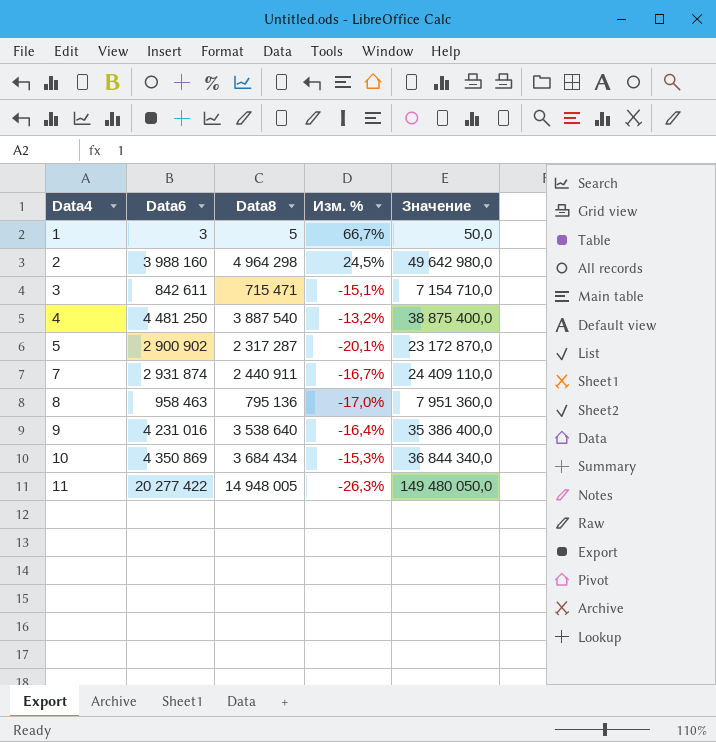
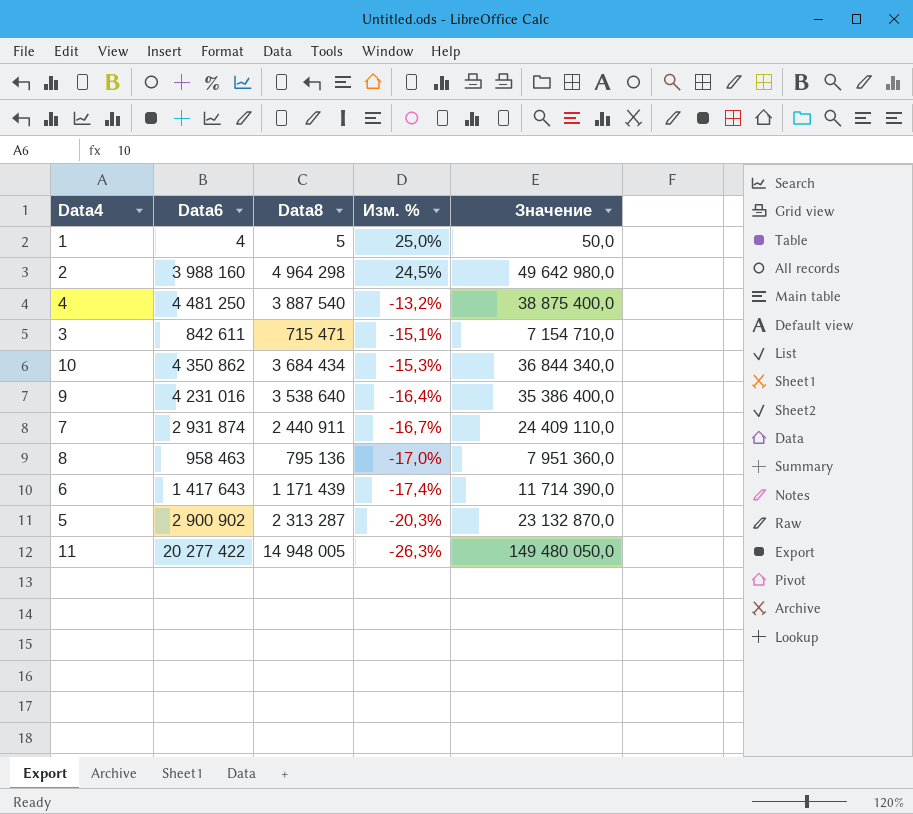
row order: Data4 ascending -> Изм. % descending
1 | Data6: 3 -> 4
1 | Изм. %: 66,7% -> 25,0%
10 | Data6: 4 350 869 -> 4 350 862
row 6: none -> 1 417 643 | 1 171 439 | -17,4% | 11 714 390,0
5 | Data8: 2 317 287 -> 2 313 287
5 | Изм. %: -20,1% -> -20,3%
5 | Значение: 23 172 870,0 -> 23 132 870,0

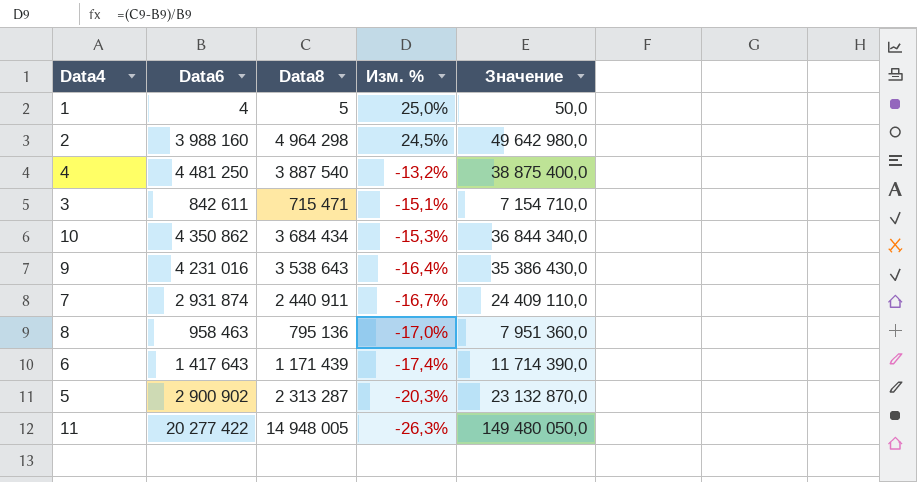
9 | Data8: 3 538 640 -> 3 538 643
9 | Значение: 35 386 400,0 -> 35 386 430,0

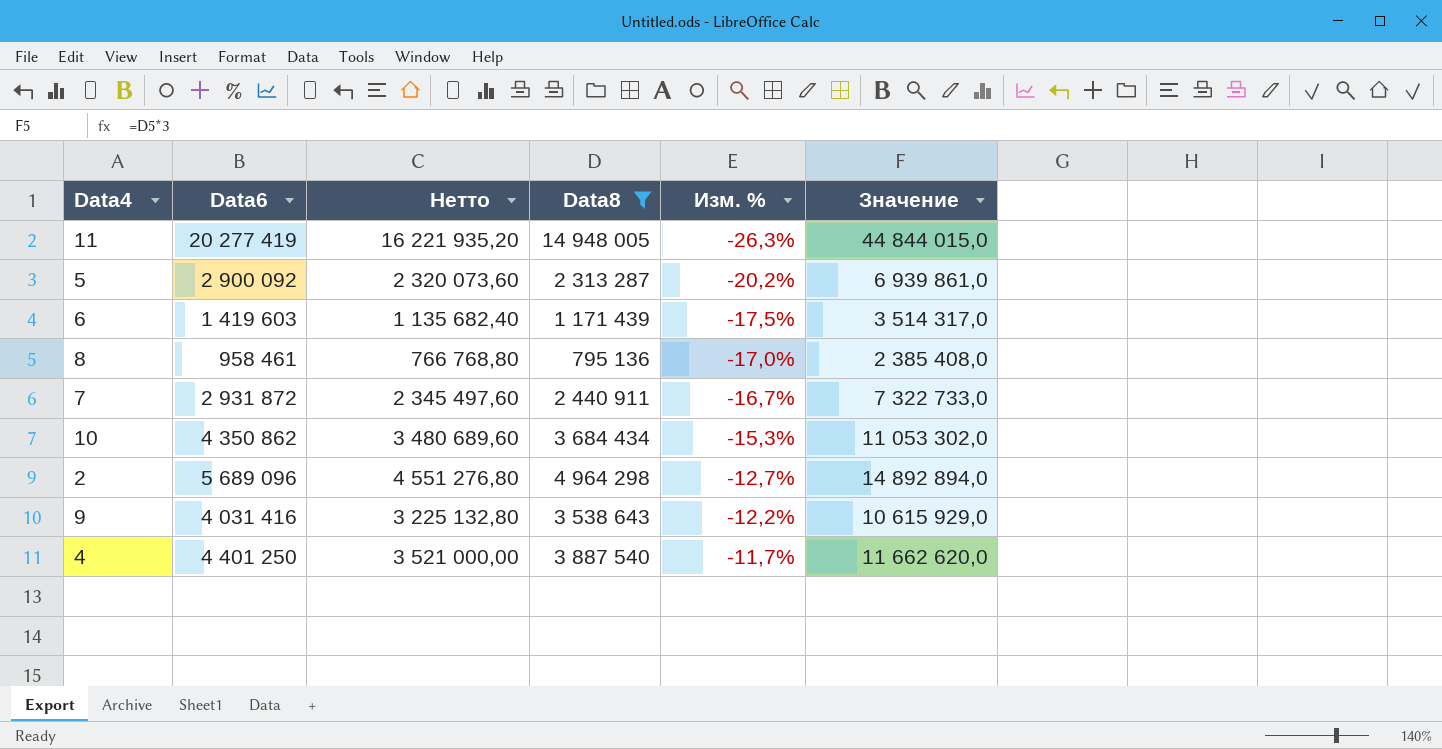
filter: none -> Data8 >= 795 136
row order: Изм. % descending -> Изм. % ascending
column Нетто | formula: none -> [Data6] * 0,8
column Значение | formula: [Data8] * 10 -> [Data8] * 3
11 | Data6: 20 277 422 -> 20 277 419
5 | Data6: 2 900 902 -> 2 900 092
5 | Изм. %: -20,3% -> -20,2%
6 | Data6: 1 417 643 -> 1 419 603
6 | Изм. %: -17,4% -> -17,5%
8 | Data6: 958 463 -> 958 461
7 | Data6: 2 931 874 -> 2 931 872
2 | Data6: 3 988 160 -> 5 689 096
2 | Изм. %: 24,5% -> -12,7%
9 | Data6: 4 231 016 -> 4 031 416
9 | Изм. %: -16,4% -> -12,2%
4 | Data6: 4 481 250 -> 4 401 250
4 | Изм. %: -13,2% -> -11,7%

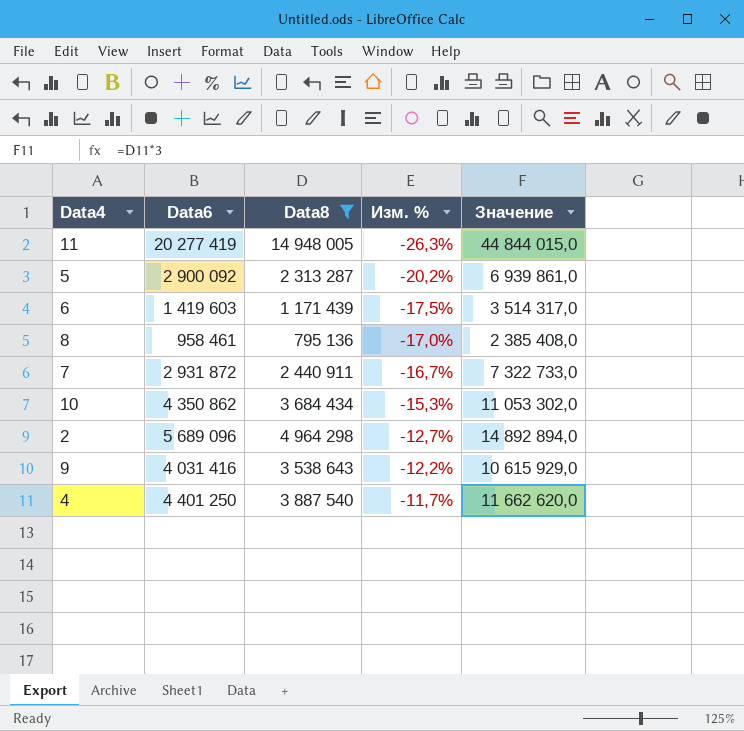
column Нетто | formula: [Data6] * 0,8 -> none

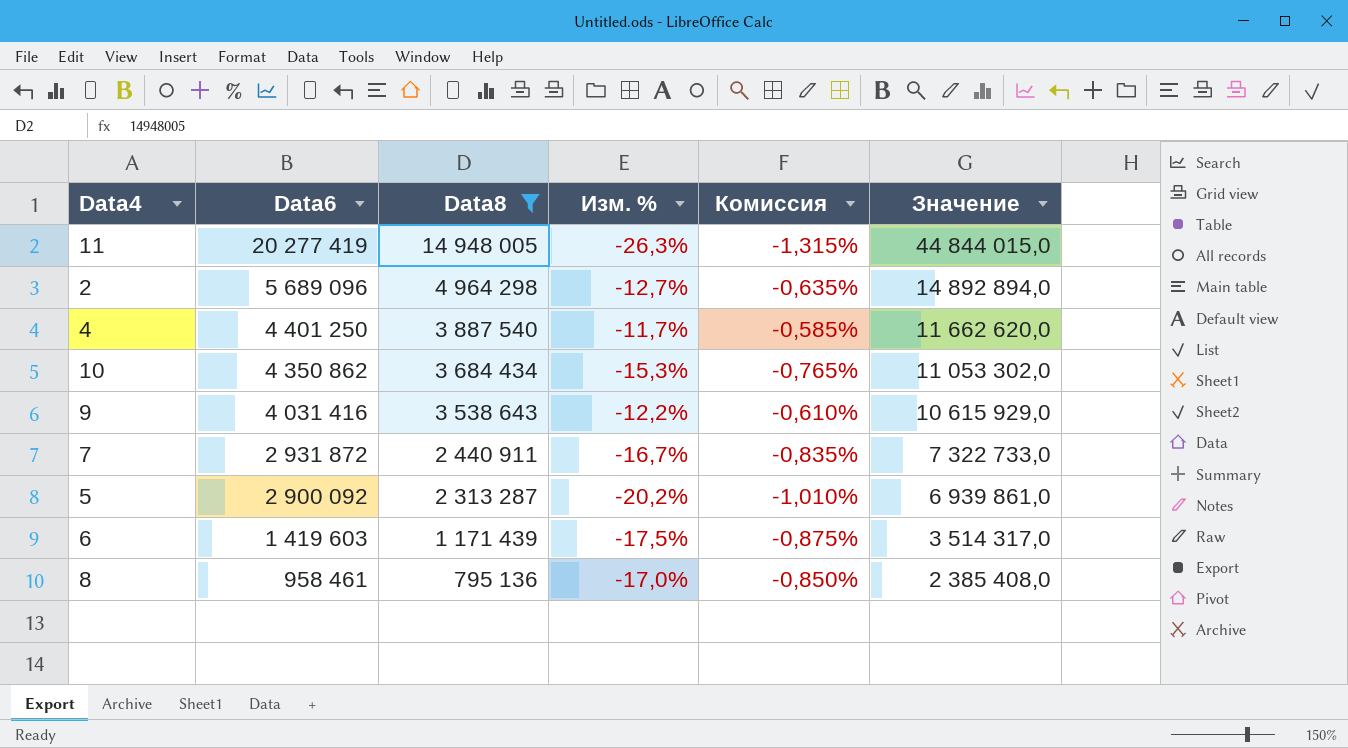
row order: Изм. % ascending -> Data6 descending
column Комиссия | formula: none -> [Изм. %] * 0,05

